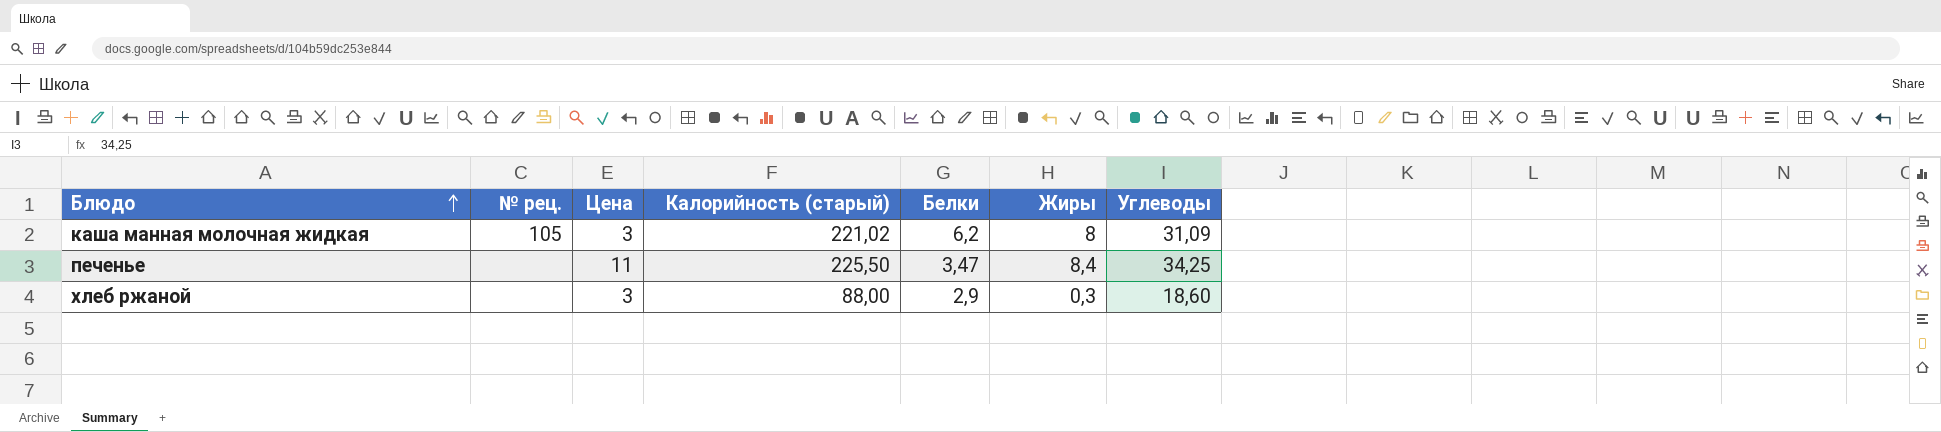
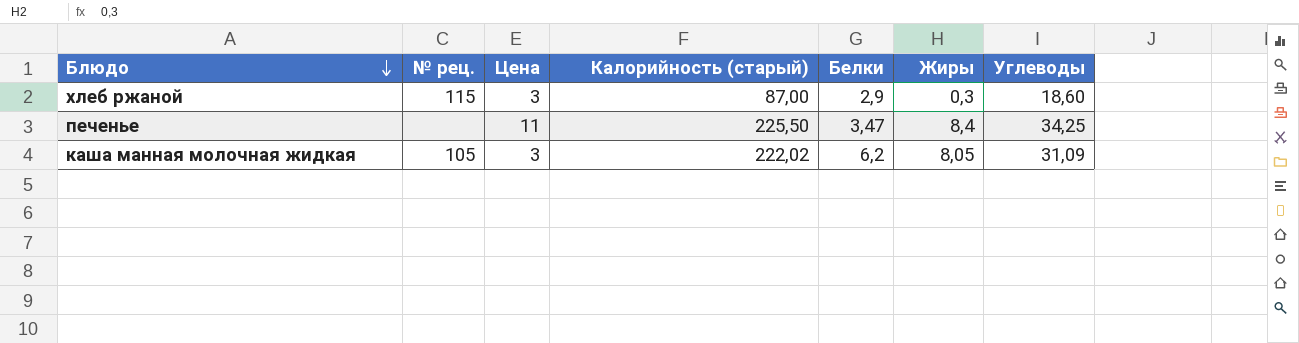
row order: Блюдо ascending -> Блюдо descending
хлеб ржаной | № рец.: none -> 115
хлеб ржаной | Калорийность (старый): 88,00 -> 87,00
каша манная молочная жидкая | Калорийность (старый): 221,02 -> 222,02
каша манная молочная жидкая | Жиры: 8 -> 8,05

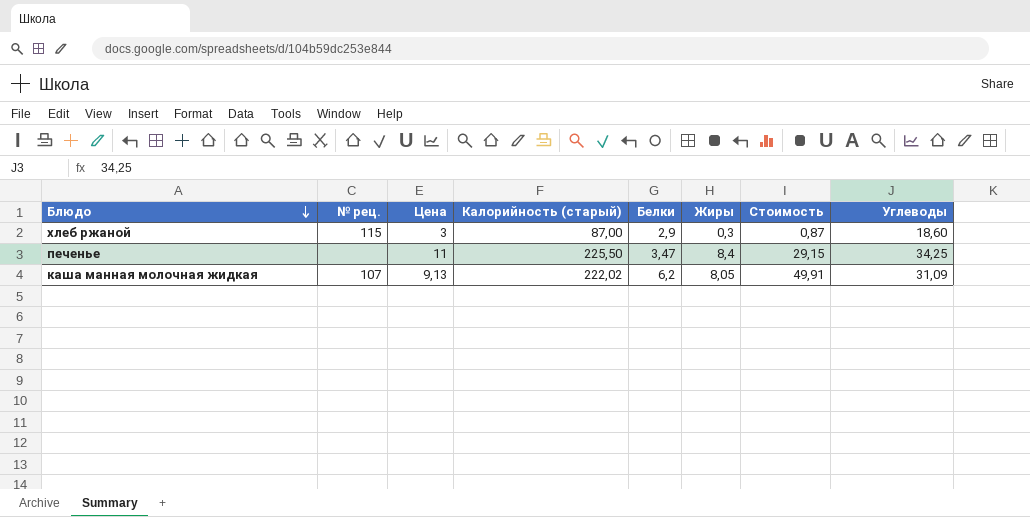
column Стоимость | formula: none -> [Белки] * [Жиры]
каша манная молочная жидкая | № рец.: 105 -> 107
каша манная молочная жидкая | Цена: 3 -> 9,13

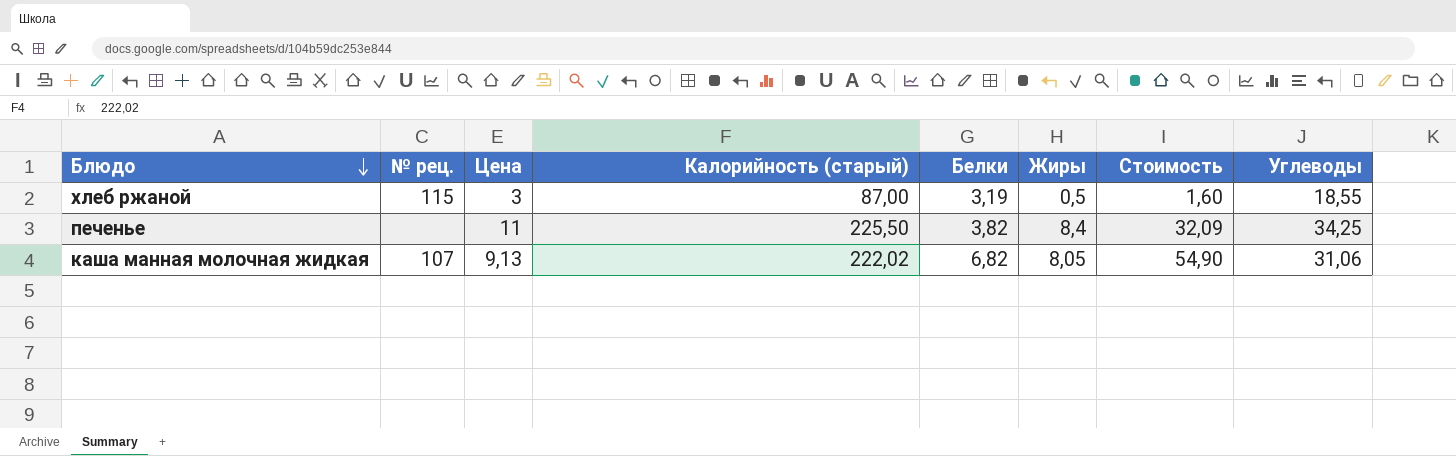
хлеб ржаной | Белки: 2,9 -> 3,19
хлеб ржаной | Жиры: 0,3 -> 0,5
хлеб ржаной | Стоимость: 0,87 -> 1,60
хлеб ржаной | Углеводы: 18,60 -> 18,55
печенье | Белки: 3,47 -> 3,82
печенье | Стоимость: 29,15 -> 32,09
каша манная молочная жидкая | Белки: 6,2 -> 6,82
каша манная молочная жидкая | Стоимость: 49,91 -> 54,90
каша манная молочная жидкая | Углеводы: 31,09 -> 31,06

